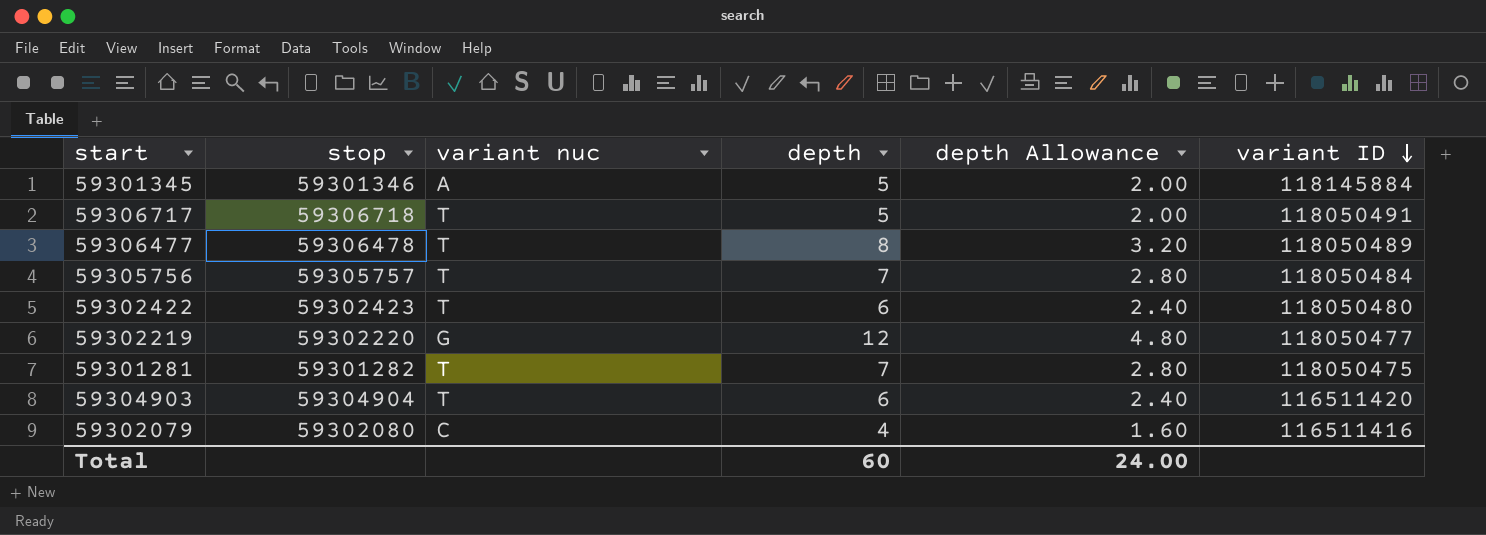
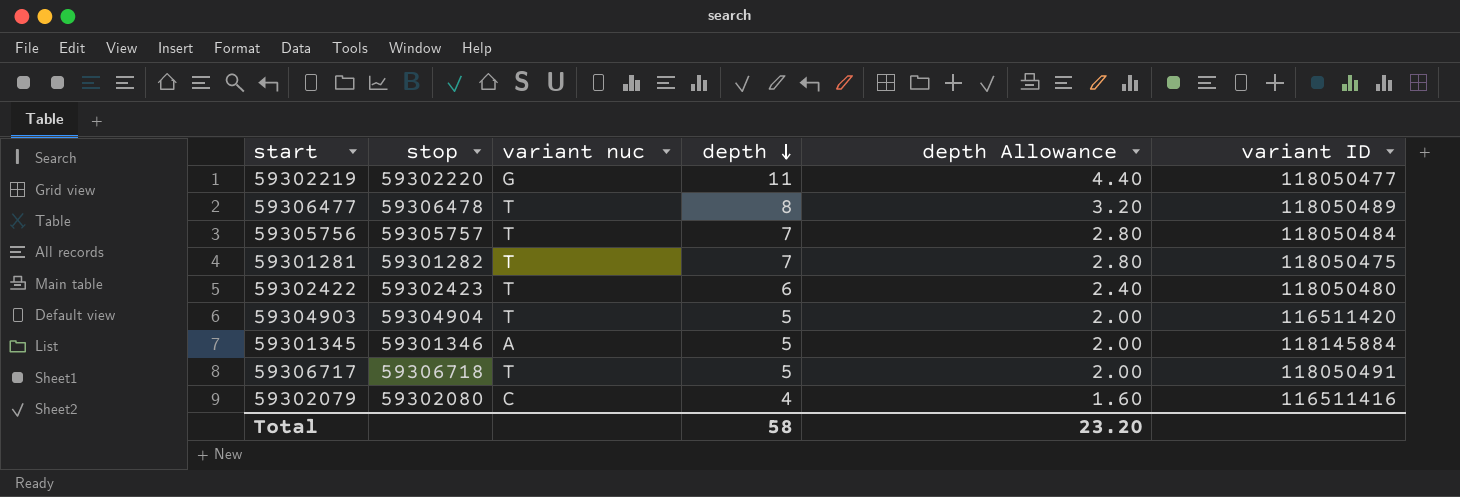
row order: variant ID descending -> depth descending
59302219 | depth: 12 -> 11
59302219 | depth Allowance: 4.80 -> 4.40
59304903 | depth: 6 -> 5
59304903 | depth Allowance: 2.40 -> 2.00
Total | depth: 60 -> 58
Total | depth Allowance: 24.00 -> 23.20

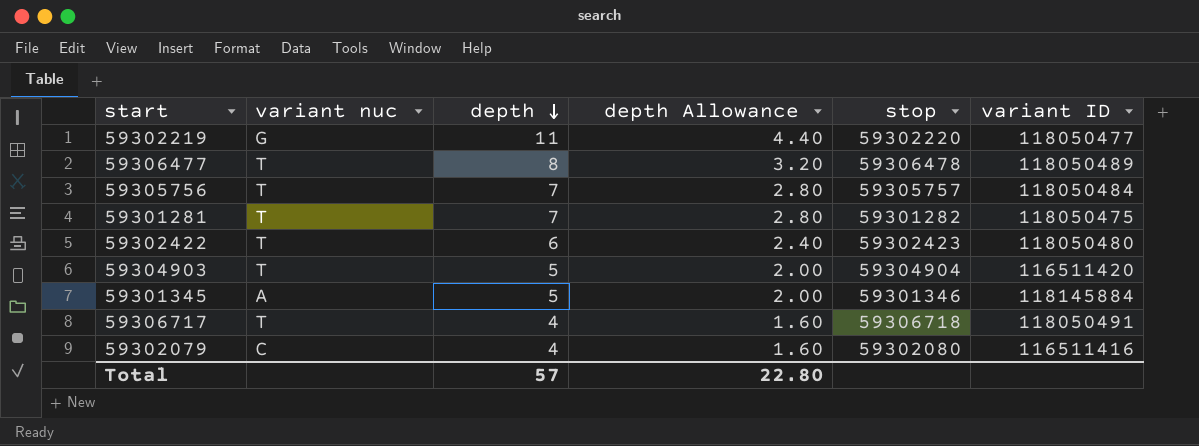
column stop | position: 2 -> 5
59306717 | depth: 5 -> 4
59306717 | depth Allowance: 2.00 -> 1.60
Total | depth: 58 -> 57
Total | depth Allowance: 23.20 -> 22.80

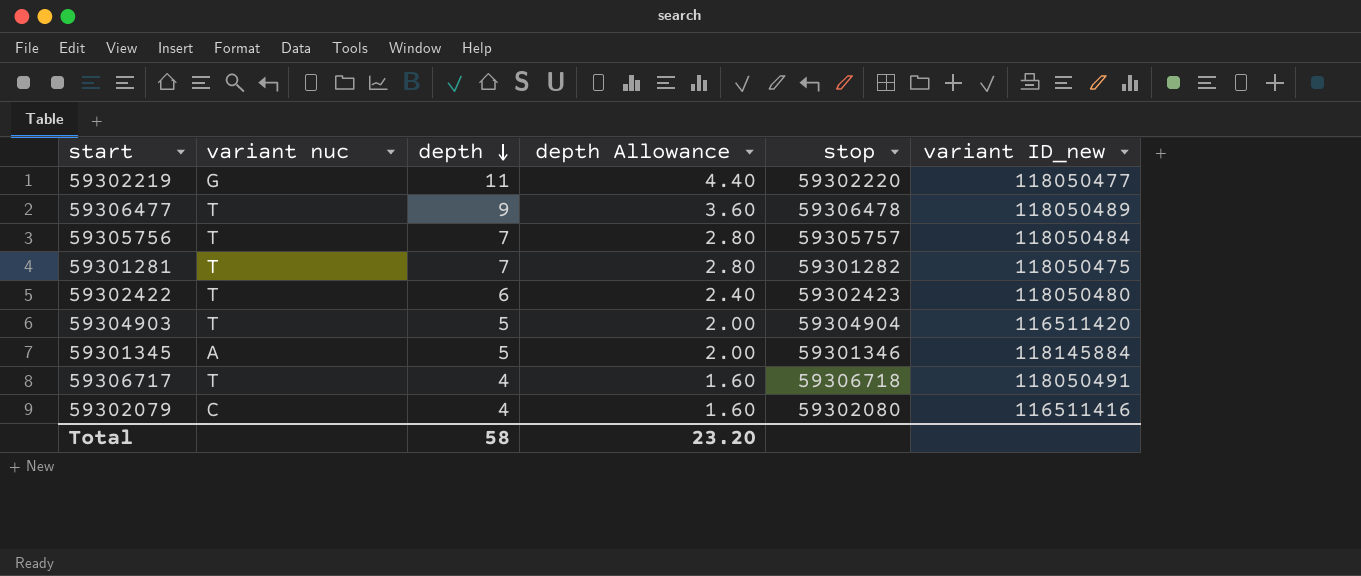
column name: variant ID -> variant ID_new
59306477 | depth: 8 -> 9
59306477 | depth Allowance: 3.20 -> 3.60
Total | depth: 57 -> 58
Total | depth Allowance: 22.80 -> 23.20

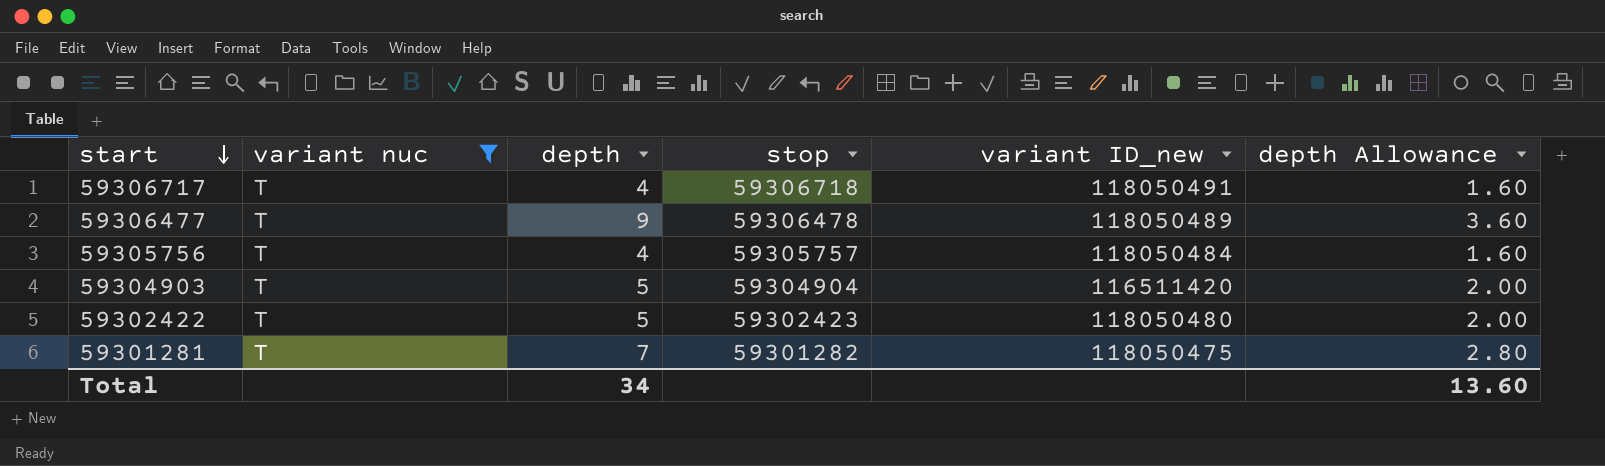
filter: none -> variant nuc = T
row order: depth descending -> start descending
column depth Allowance | position: 4 -> 6
59305756 | depth: 7 -> 4
59305756 | depth Allowance: 2.80 -> 1.60
59302422 | depth: 6 -> 5
59302422 | depth Allowance: 2.40 -> 2.00
Total | depth: 58 -> 34
Total | depth Allowance: 23.20 -> 13.60

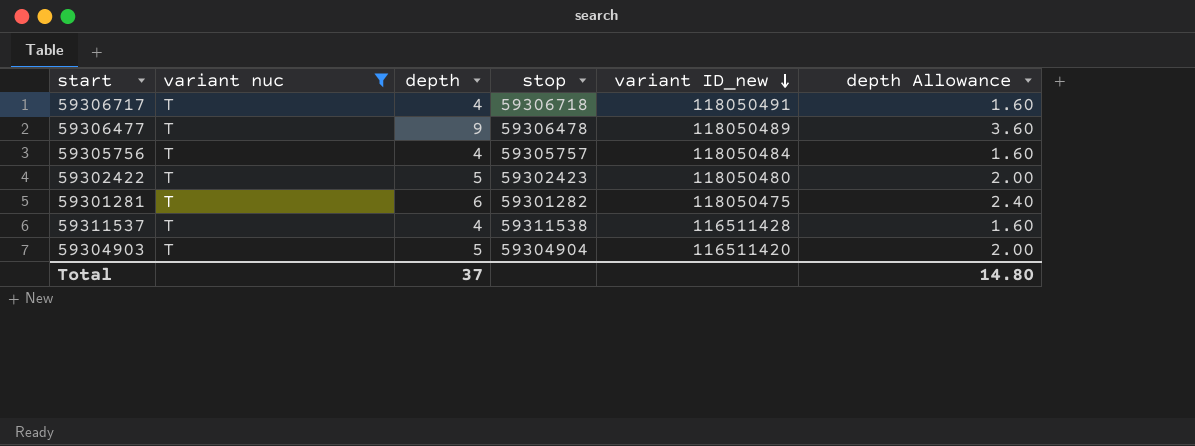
row order: start descending -> variant ID_new descending
59301281 | depth: 7 -> 6
59301281 | depth Allowance: 2.80 -> 2.40
row 59311537: none -> T | 4 | 59311538 | 116511428 | 1.60
Total | depth: 34 -> 37
Total | depth Allowance: 13.60 -> 14.80

